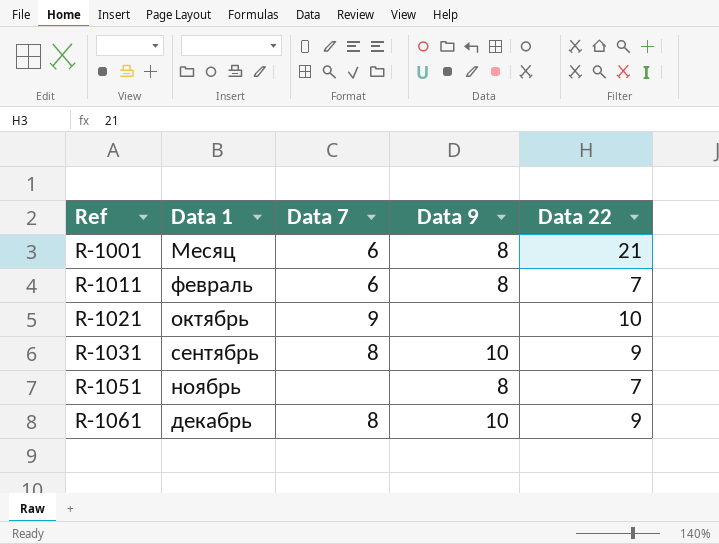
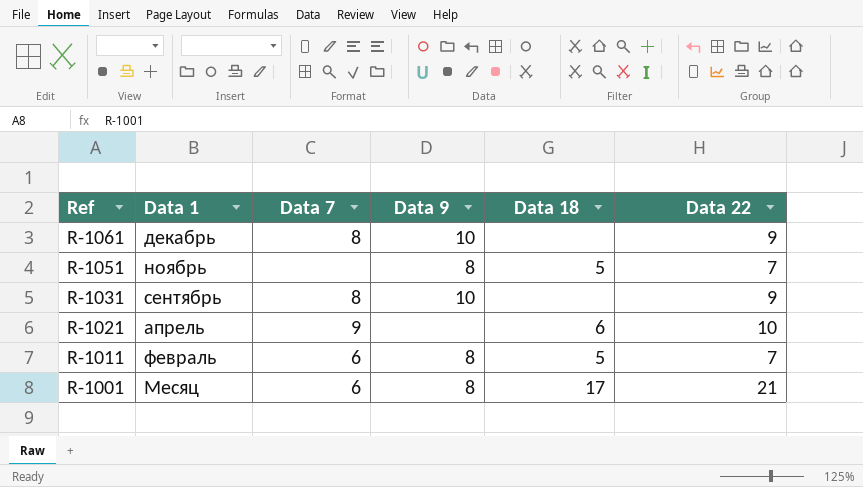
row order: Ref ascending -> Ref descending
column Data 18 | position: none -> 5
R-1021 | Data 1: октябрь -> апрель

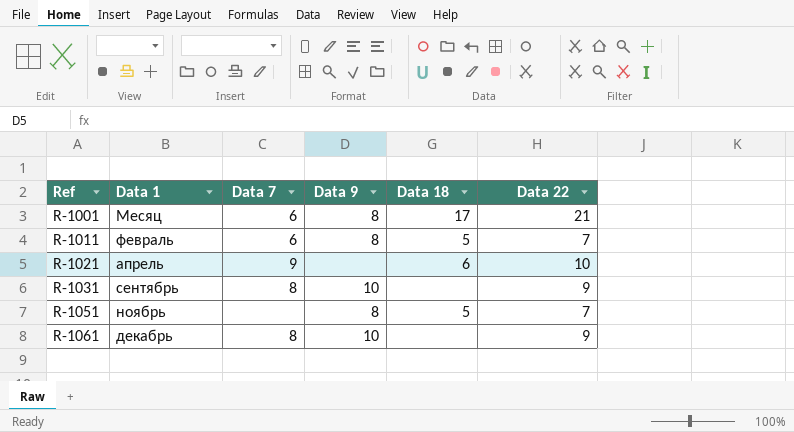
row order: Ref descending -> Ref ascending

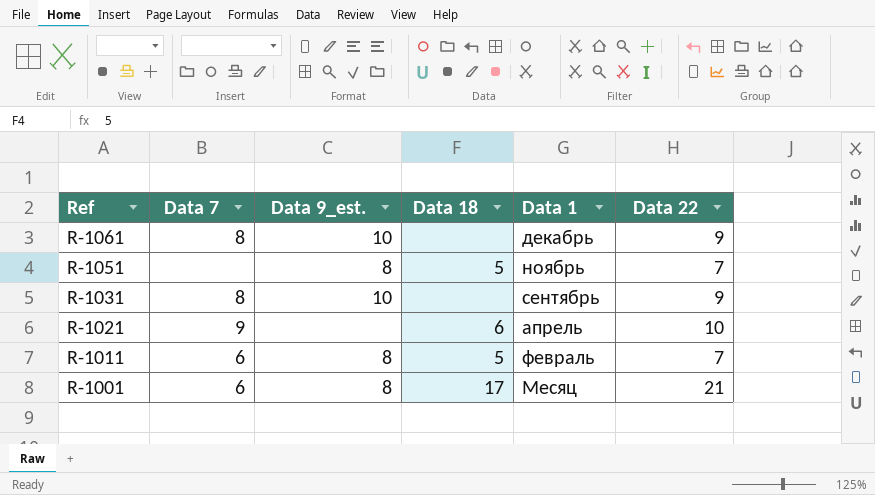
row order: Ref ascending -> Ref descending
column name: Data 9 -> Data 9_est.
column Data 1 | position: 2 -> 5

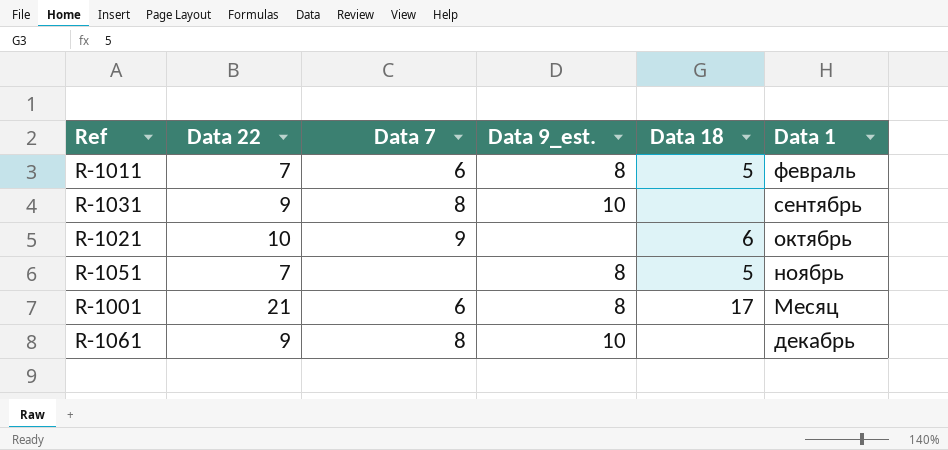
row order: Ref descending -> Data 1 descending
column Data 22 | position: 6 -> 2
R-1021 | Data 1: апрель -> октябрь

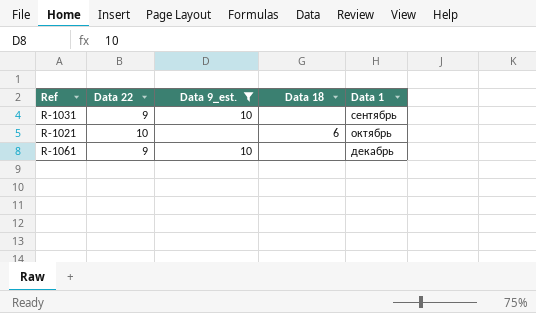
filter: none -> Data 9_est. != 8
column Data 7 | position: 3 -> none

